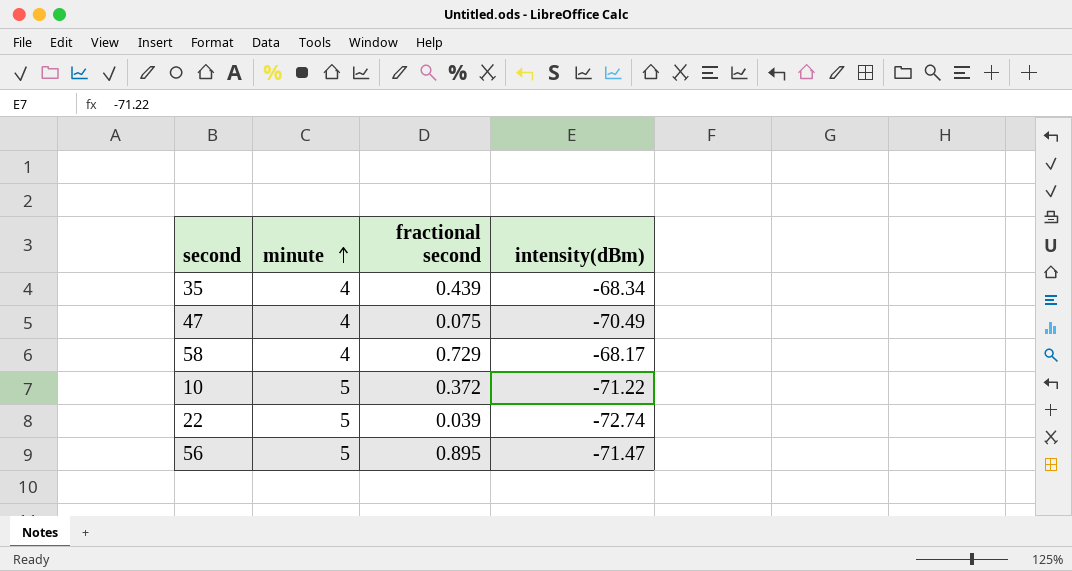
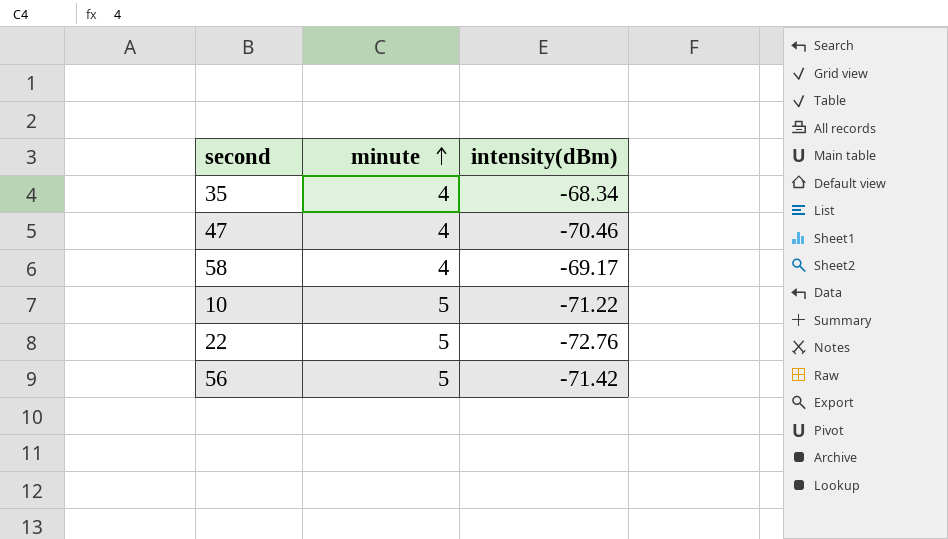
column fractional second | position: 3 -> none
47 | intensity(dBm): -70.49 -> -70.46
58 | intensity(dBm): -68.17 -> -69.17
22 | intensity(dBm): -72.74 -> -72.76
56 | intensity(dBm): -71.47 -> -71.42

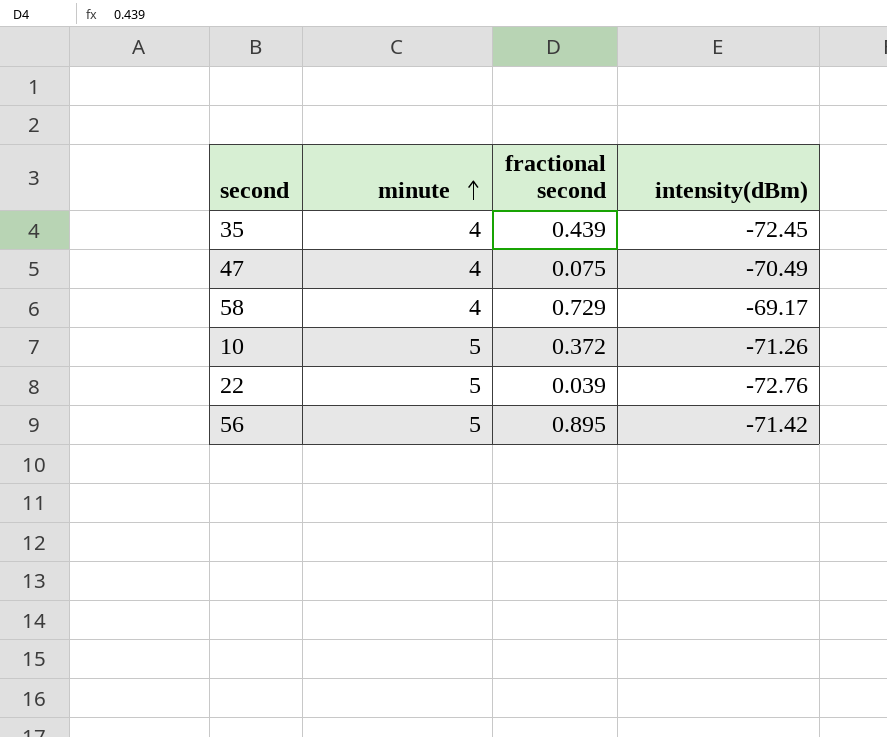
column fractional second | position: none -> 3
35 | intensity(dBm): -68.34 -> -72.45
47 | intensity(dBm): -70.46 -> -70.49
10 | intensity(dBm): -71.22 -> -71.26

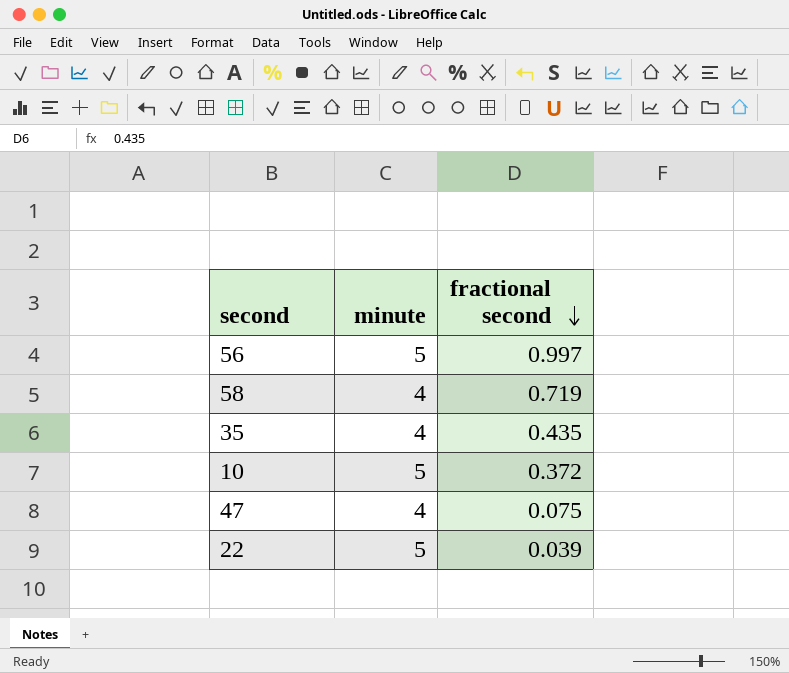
row order: minute ascending -> fractional second descending
column intensity(dBm) | position: 4 -> none
56 | fractional second: 0.895 -> 0.997
58 | fractional second: 0.729 -> 0.719
35 | fractional second: 0.439 -> 0.435

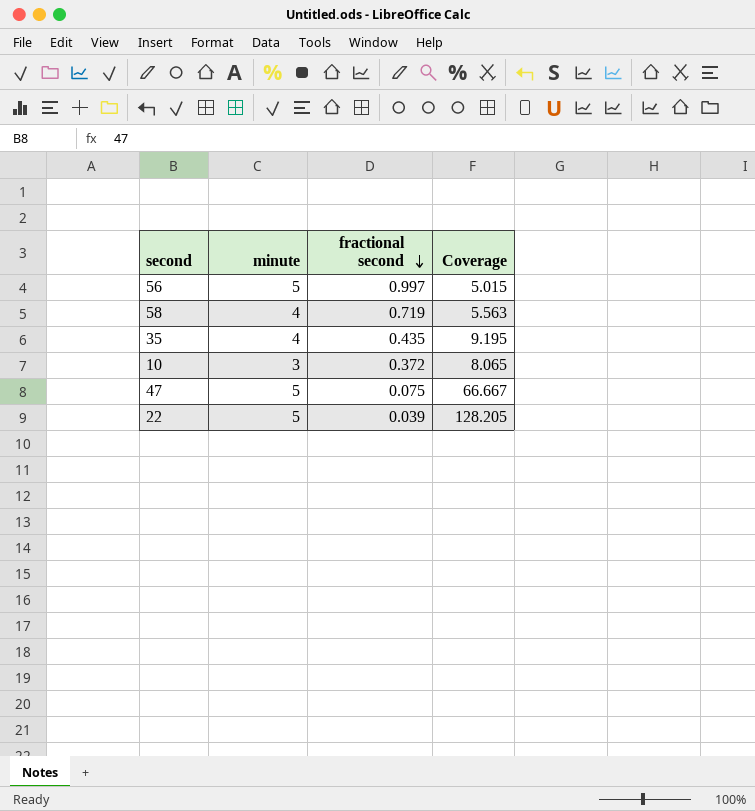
column Coverage | formula: none -> [minute] / [fractional second]
10 | minute: 5 -> 3
47 | minute: 4 -> 5

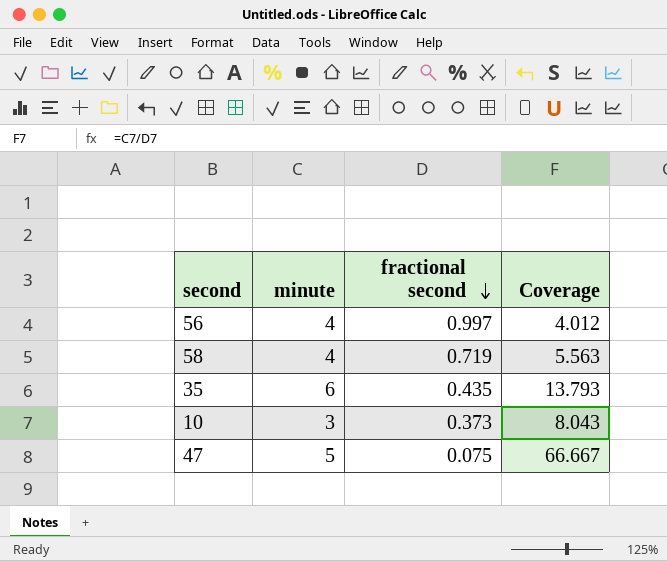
row 22: 5 | 0.039 | 128.205 -> none
56 | minute: 5 -> 4
56 | Coverage: 5.015 -> 4.012
35 | minute: 4 -> 6
35 | Coverage: 9.195 -> 13.793
10 | fractional second: 0.372 -> 0.373
10 | Coverage: 8.065 -> 8.043

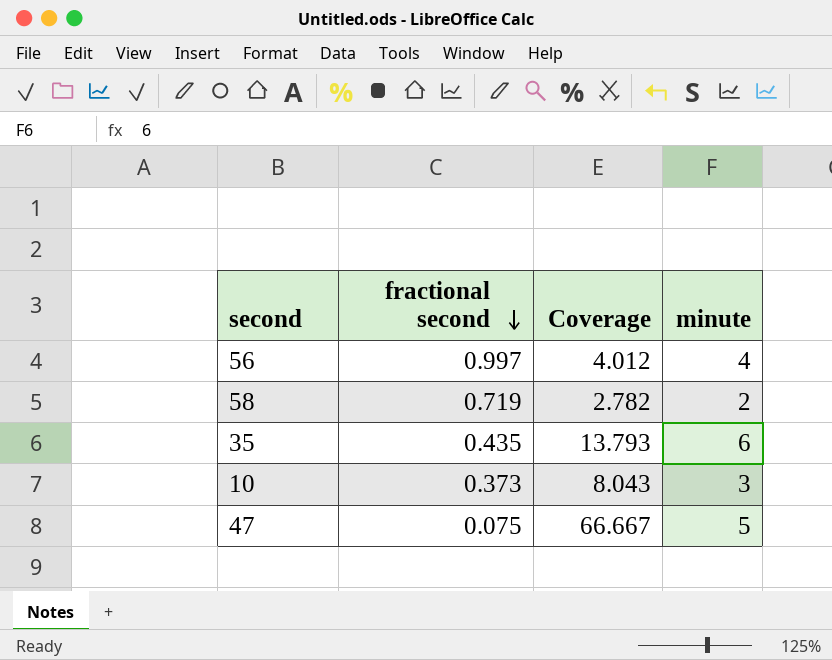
column minute | position: 2 -> 4
58 | Coverage: 5.563 -> 2.782
58 | minute: 4 -> 2

